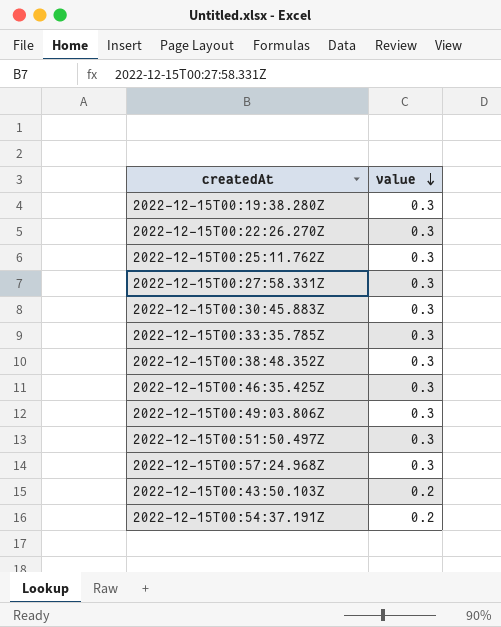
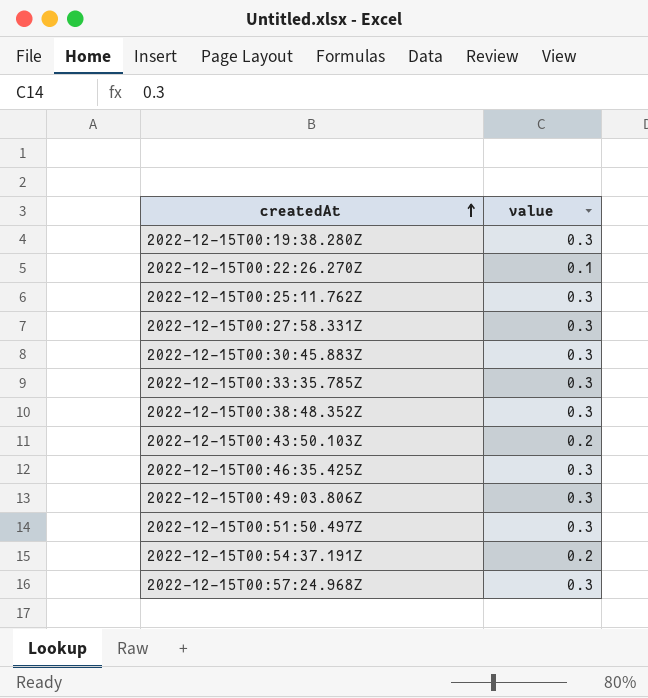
row order: value descending -> createdAt ascending
2022-12-15T00:22:26.270Z | value: 0.3 -> 0.1

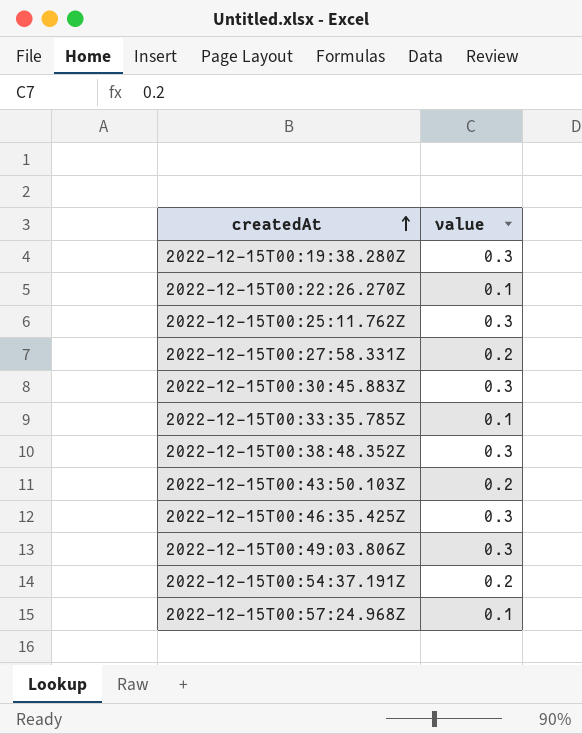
row 2022-12-15T00:51:50.497Z: 0.3 -> none
2022-12-15T00:27:58.331Z | value: 0.3 -> 0.2
2022-12-15T00:33:35.785Z | value: 0.3 -> 0.1
2022-12-15T00:57:24.968Z | value: 0.3 -> 0.1

